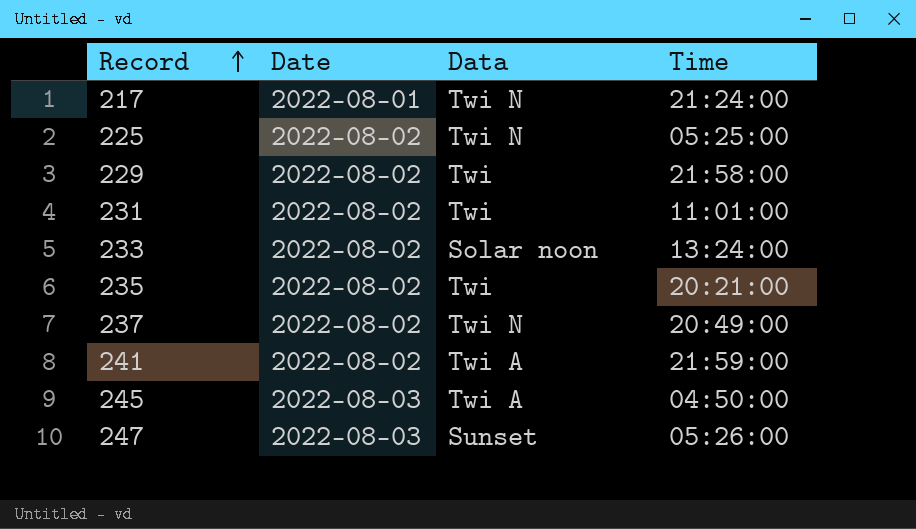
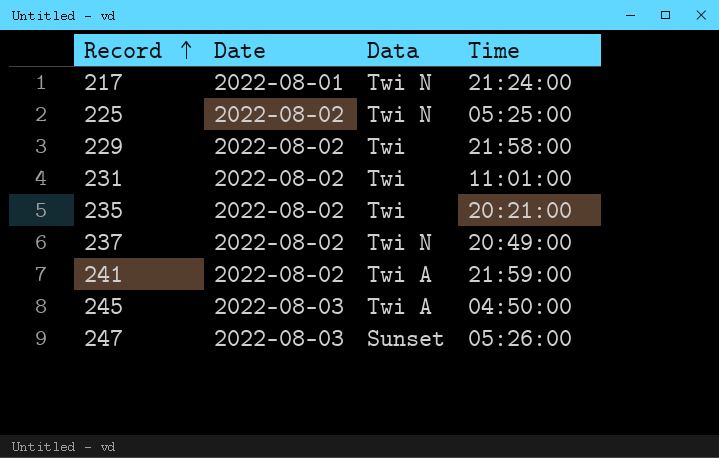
row 233: 2022-08-02 | Solar noon | 13:24:00 -> none

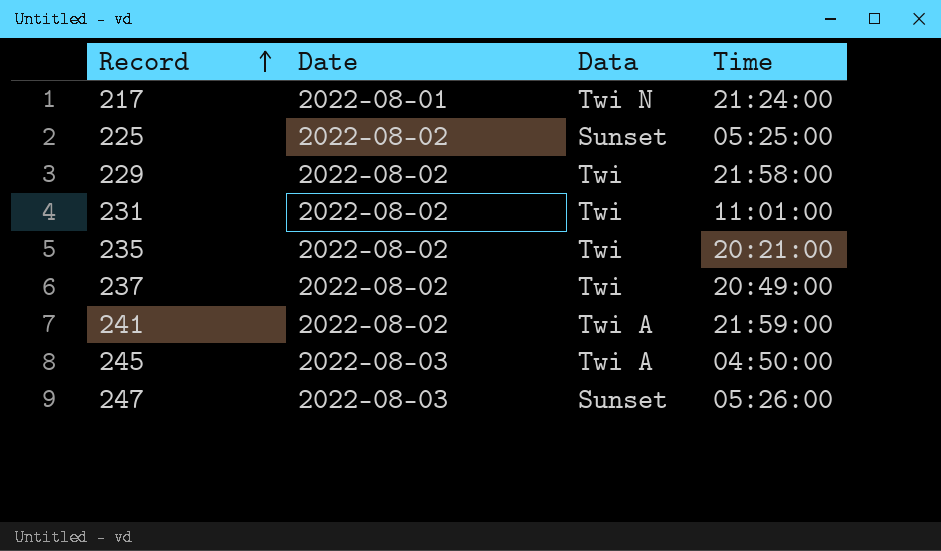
225 | Data: Twi N -> Sunset
237 | Data: Twi N -> Twi

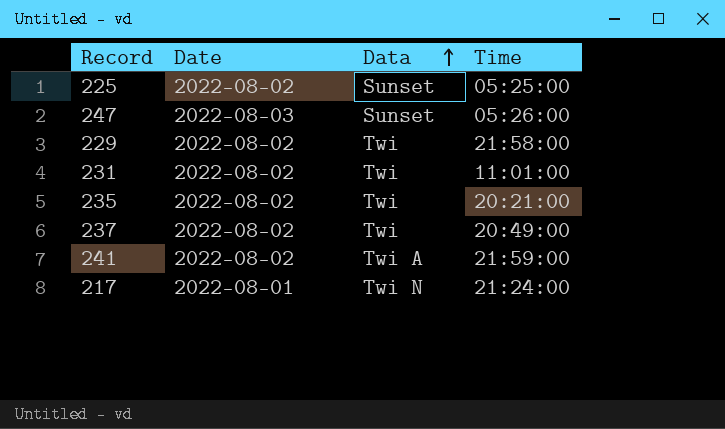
row order: Record ascending -> Data ascending
row 245: 2022-08-03 | Twi A | 04:50:00 -> none

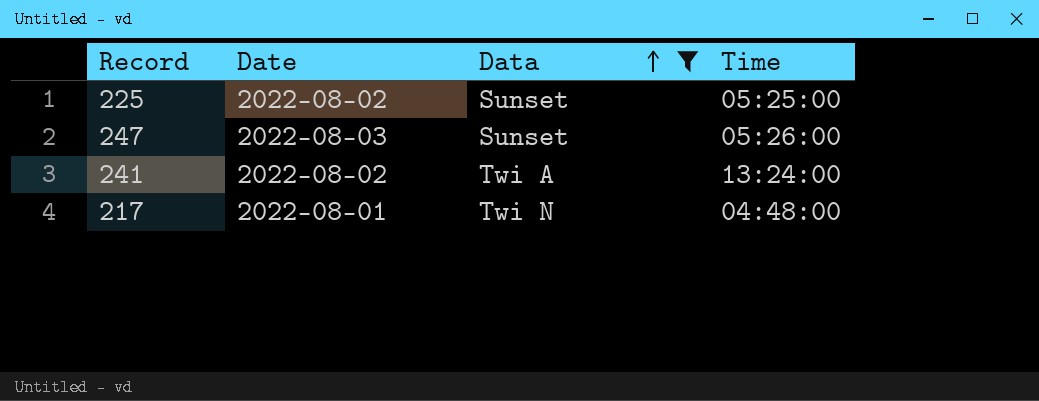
filter: none -> Data != Twi
241 | Time: 21:59:00 -> 13:24:00
217 | Time: 21:24:00 -> 04:48:00

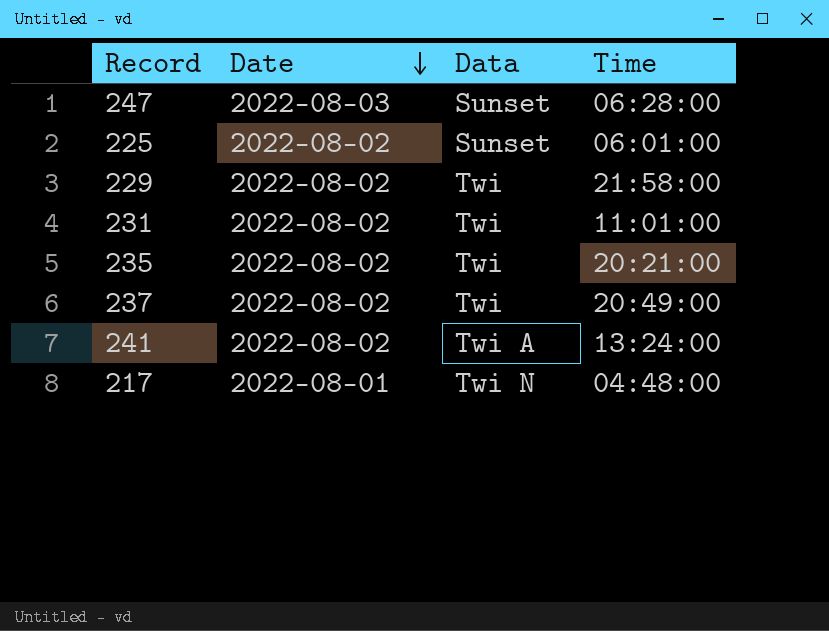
filter: Data != Twi -> none
row order: Data ascending -> Date descending
247 | Time: 05:26:00 -> 06:28:00
225 | Time: 05:25:00 -> 06:01:00

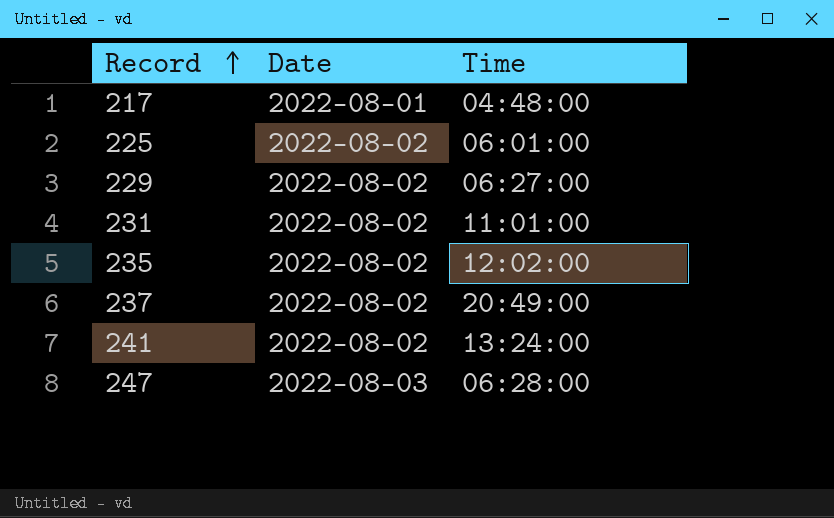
row order: Date descending -> Record ascending
column Data | position: 3 -> none
229 | Time: 21:58:00 -> 06:27:00
235 | Time: 20:21:00 -> 12:02:00

